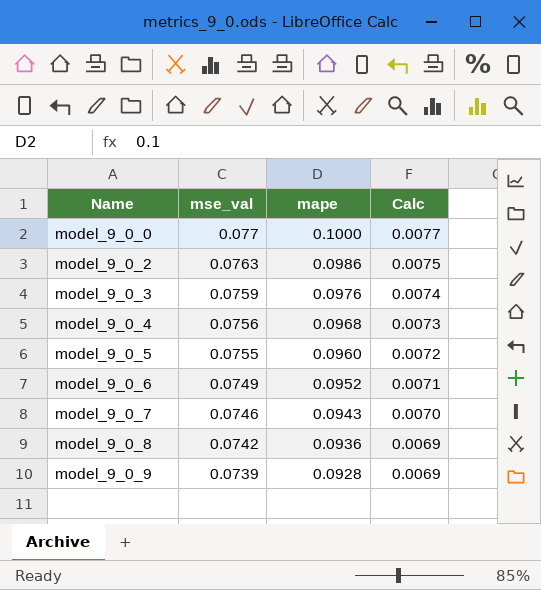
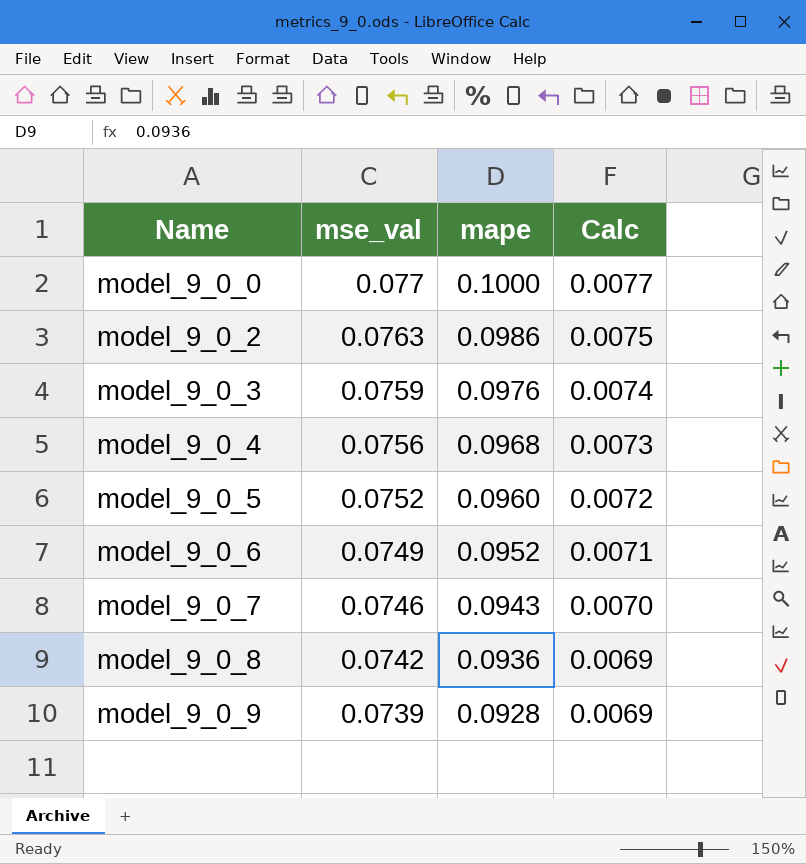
model_9_0_5 | mse_val: 0.0755 -> 0.0752

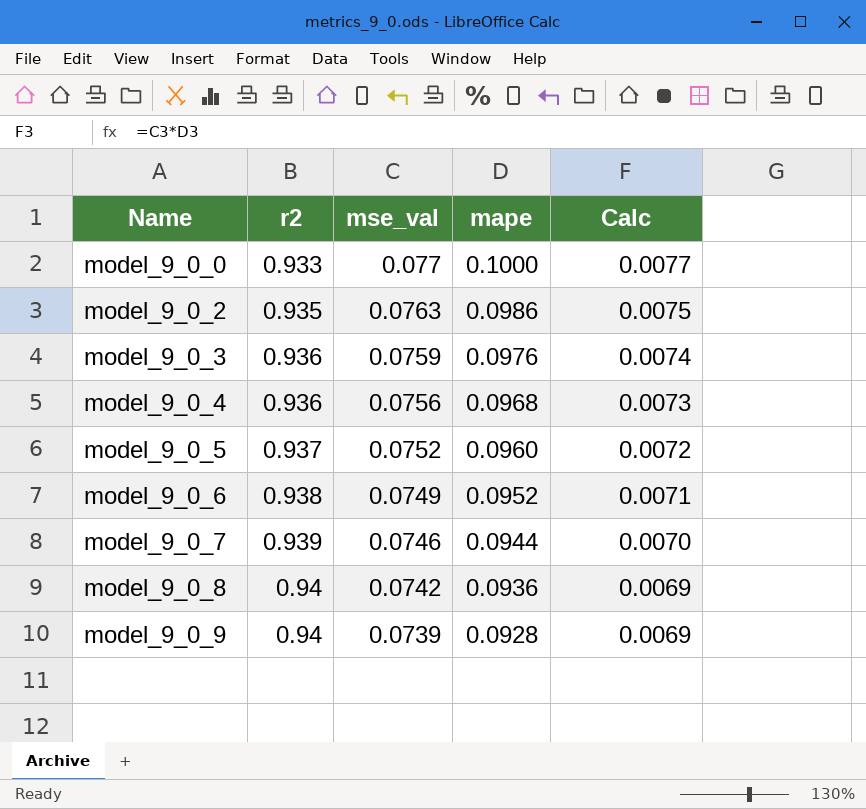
column r2 | position: none -> 2
model_9_0_7 | mape: 0.0943 -> 0.0944

